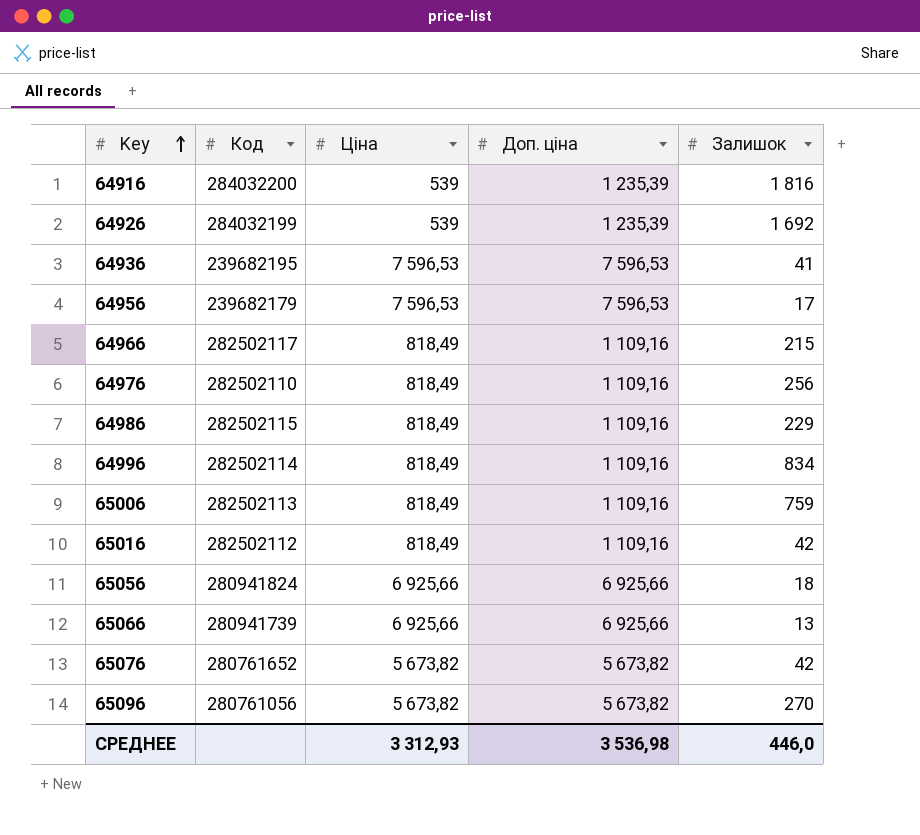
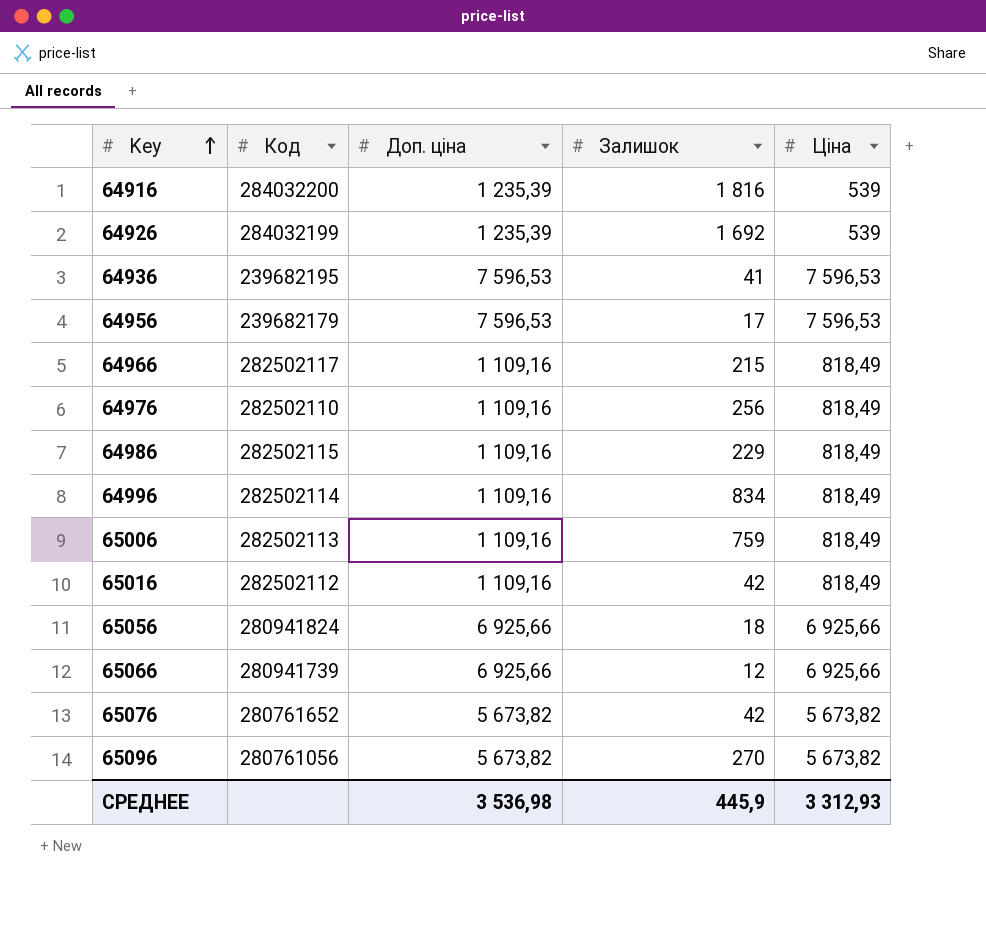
column Ціна | position: 3 -> 5
65066 | Залишок: 13 -> 12
СРЕДНЕЕ | Залишок: 446,0 -> 445,9

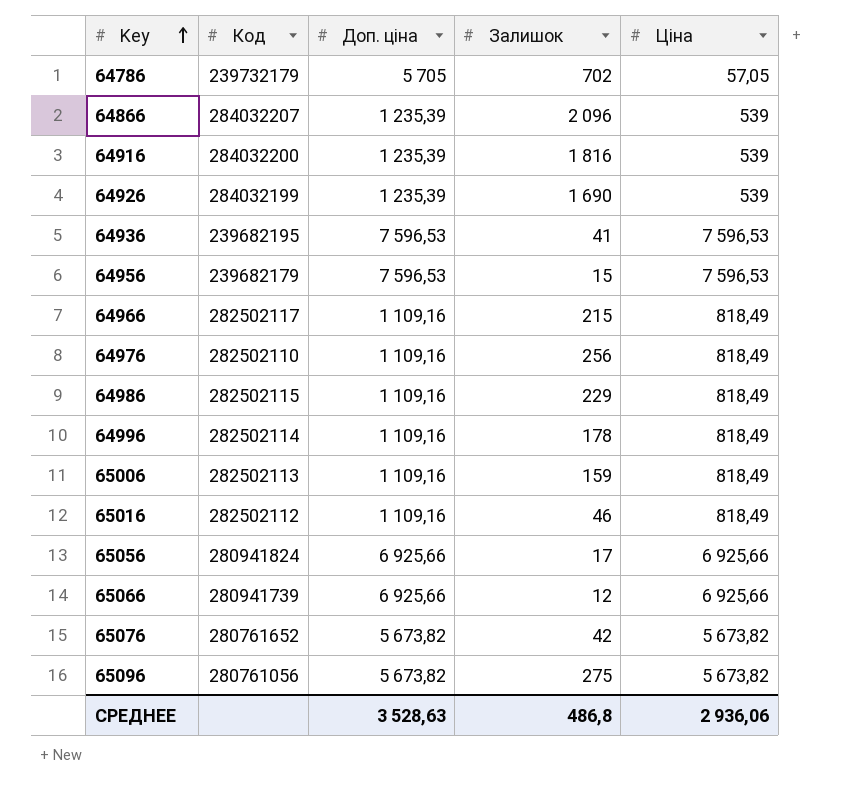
row 64786: none -> 239732179 | 5 705 | 702 | 57,05
row 64866: none -> 284032207 | 1 235,39 | 2 096 | 539
64926 | Залишок: 1 692 -> 1 690
64956 | Залишок: 17 -> 15
64996 | Залишок: 834 -> 178
65006 | Залишок: 759 -> 159
65016 | Залишок: 42 -> 46
65056 | Залишок: 18 -> 17
65096 | Залишок: 270 -> 275
СРЕДНЕЕ | Доп. ціна: 3 536,98 -> 3 528,63
СРЕДНЕЕ | Залишок: 445,9 -> 486,8
СРЕДНЕЕ | Ціна: 3 312,93 -> 2 936,06

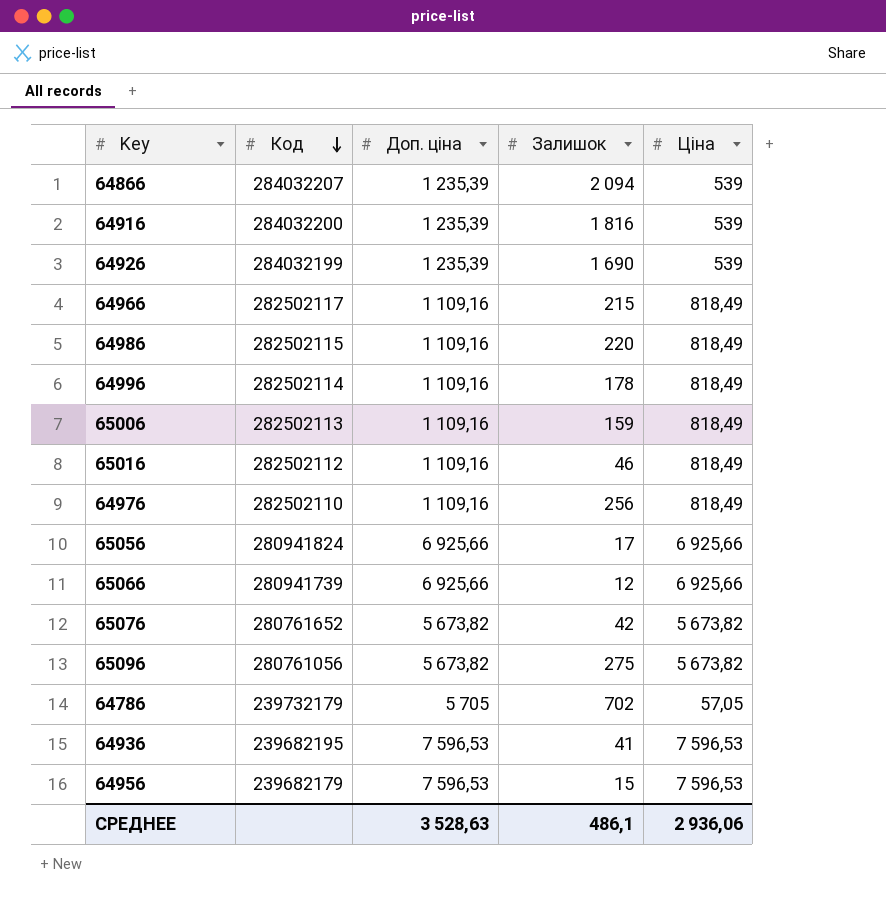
row order: Key ascending -> Код descending
64866 | Залишок: 2 096 -> 2 094
64986 | Залишок: 229 -> 220
СРЕДНЕЕ | Залишок: 486,8 -> 486,1

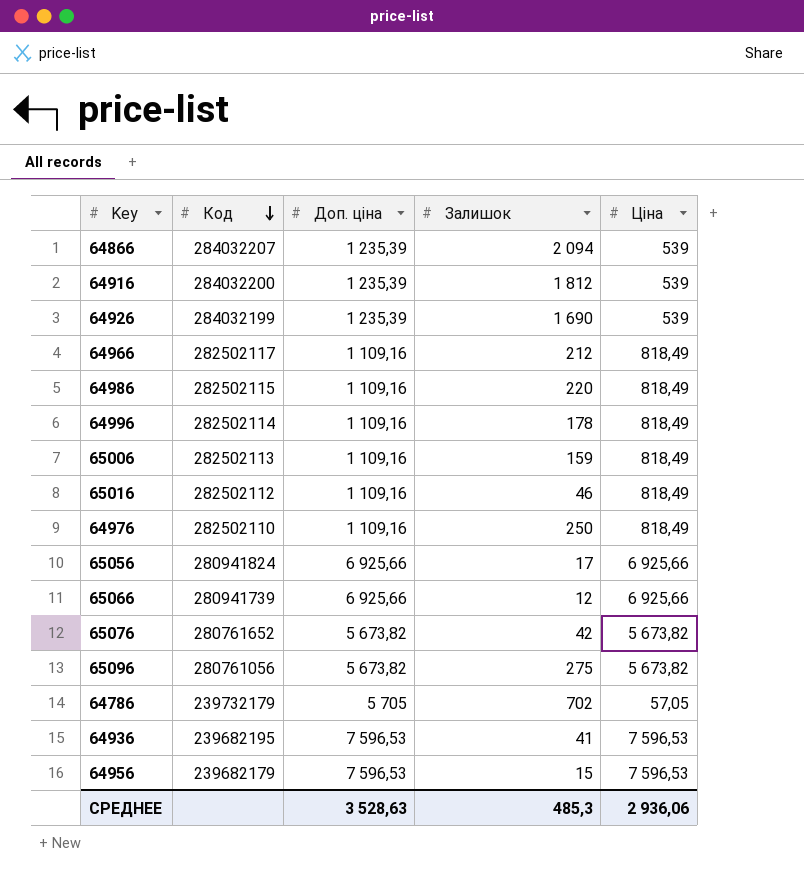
64916 | Залишок: 1 816 -> 1 812
64966 | Залишок: 215 -> 212
64976 | Залишок: 256 -> 250
СРЕДНЕЕ | Залишок: 486,1 -> 485,3

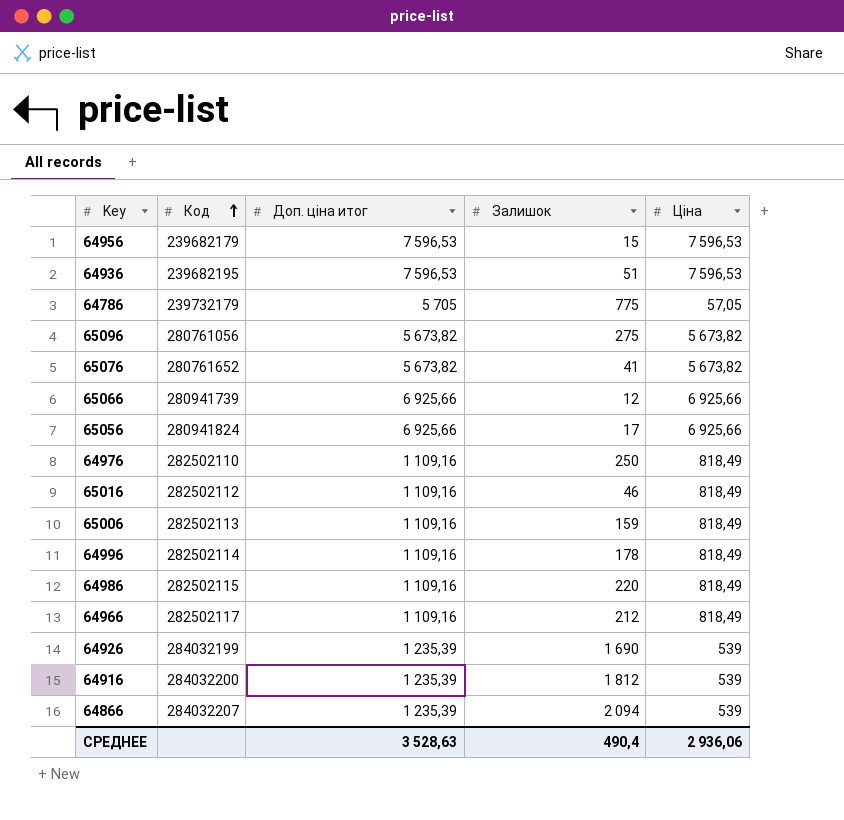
row order: Код descending -> Код ascending
column name: Доп. ціна -> Доп. ціна итог
64936 | Залишок: 41 -> 51
64786 | Залишок: 702 -> 775
65076 | Залишок: 42 -> 41
СРЕДНЕЕ | Залишок: 485,3 -> 490,4

